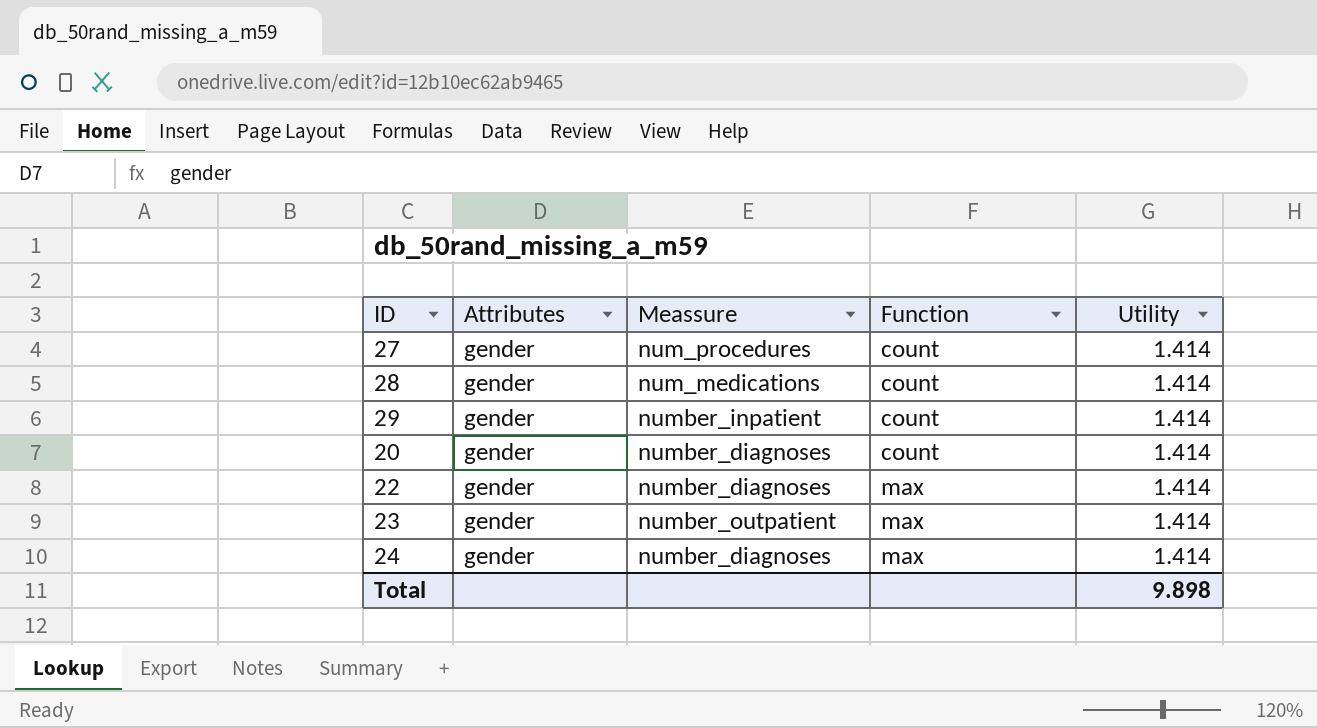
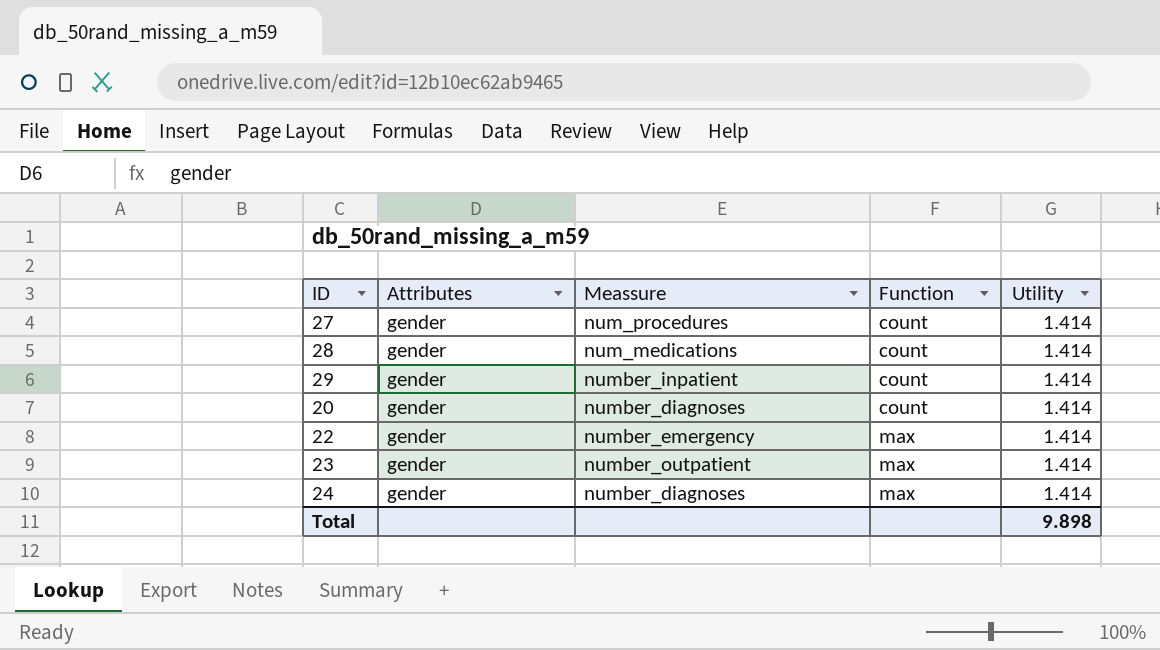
22 | Meassure: number_diagnoses -> number_emergency

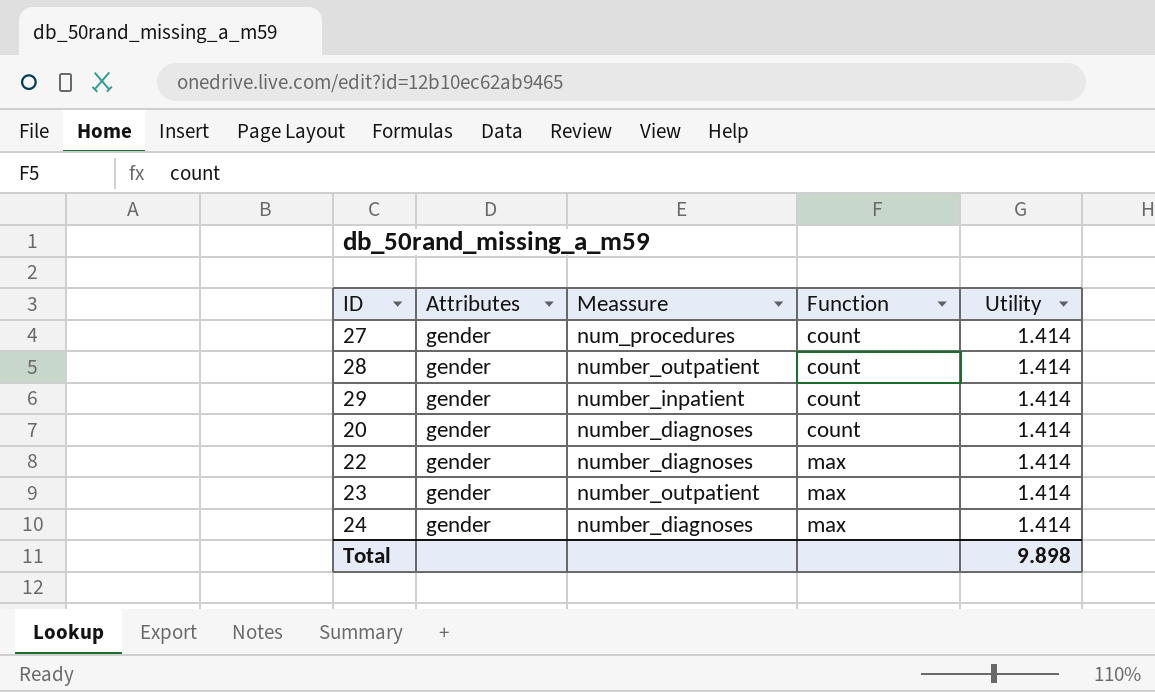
28 | Meassure: num_medications -> number_outpatient
22 | Meassure: number_emergency -> number_diagnoses

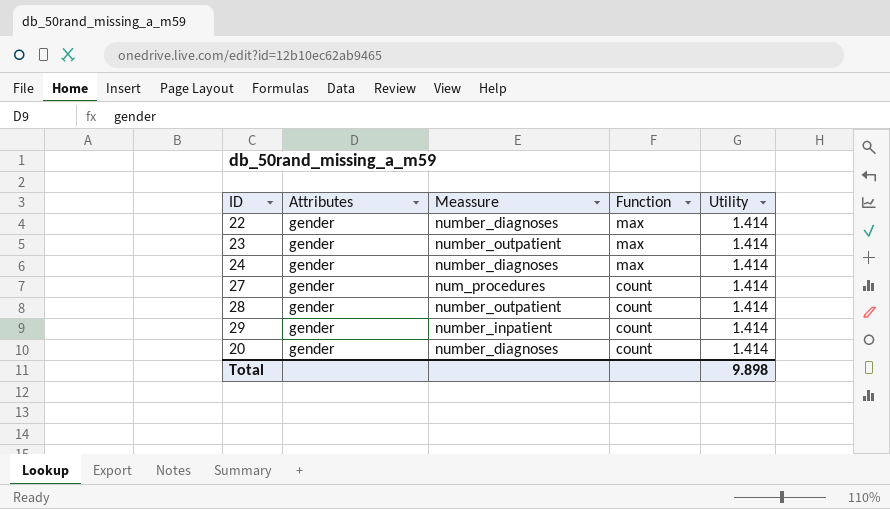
row order: Function ascending -> Function descending

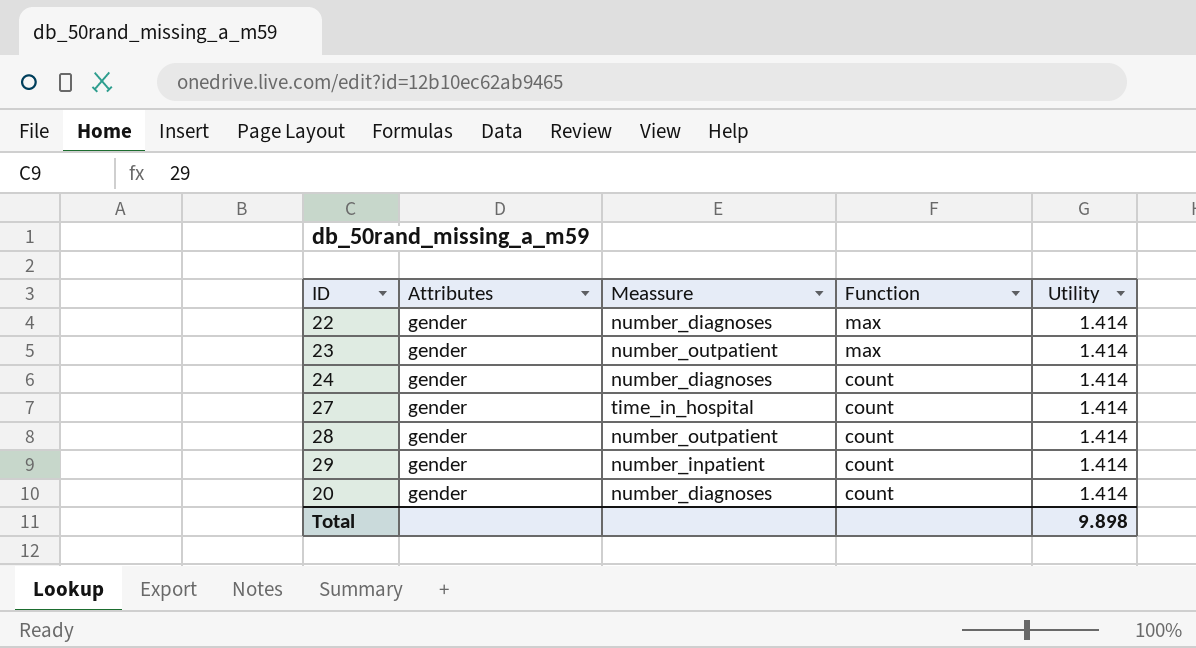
24 | Function: max -> count
27 | Meassure: num_procedures -> time_in_hospital

